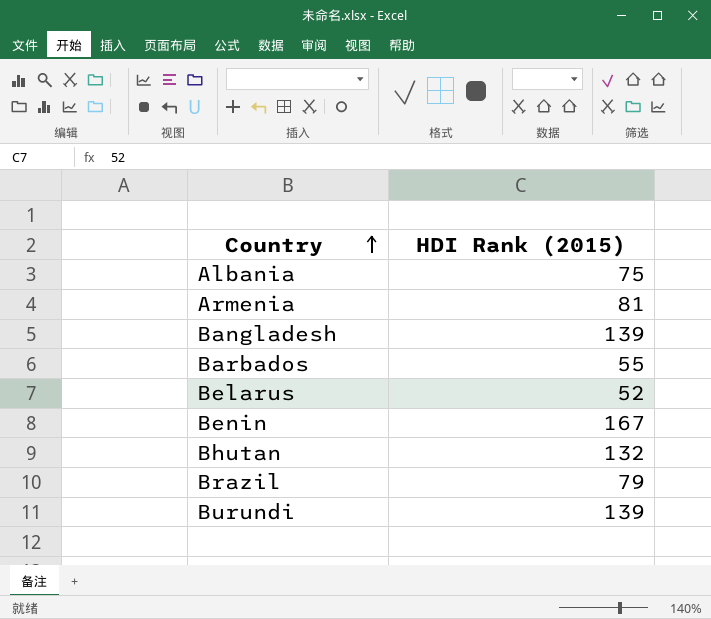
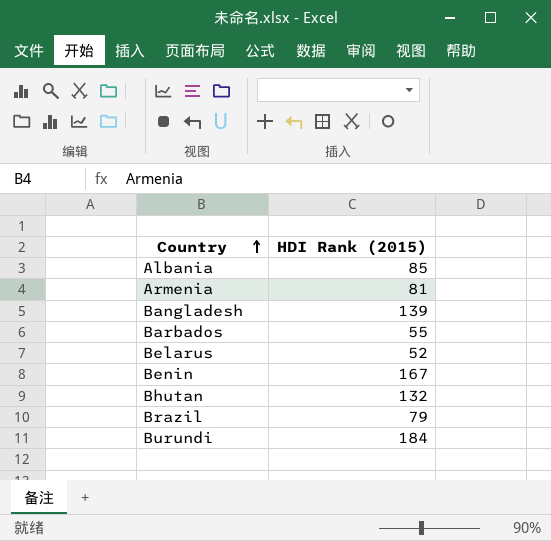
Albania | HDI Rank (2015): 75 -> 85
Burundi | HDI Rank (2015): 139 -> 184

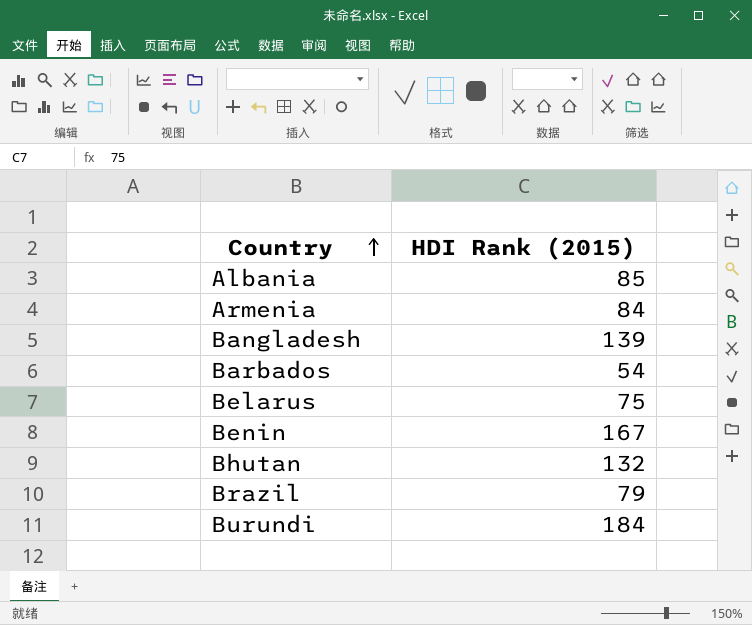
Armenia | HDI Rank (2015): 81 -> 84
Barbados | HDI Rank (2015): 55 -> 54
Belarus | HDI Rank (2015): 52 -> 75

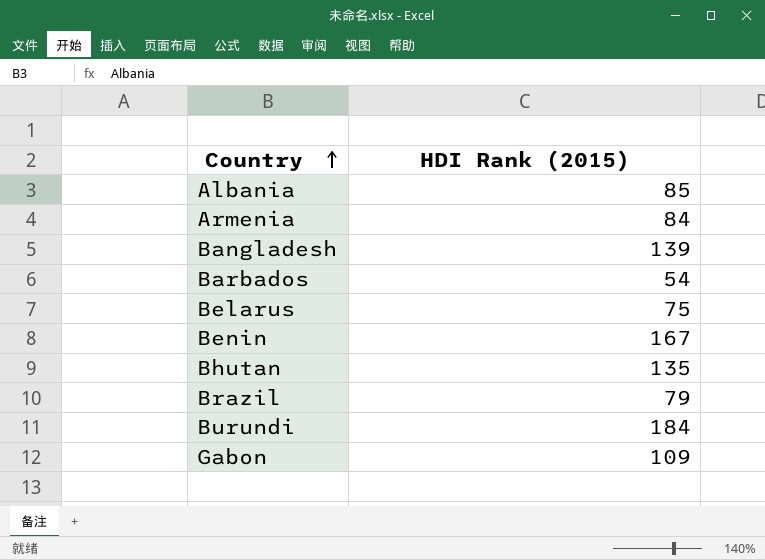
Bhutan | HDI Rank (2015): 132 -> 135
row Gabon: none -> 109

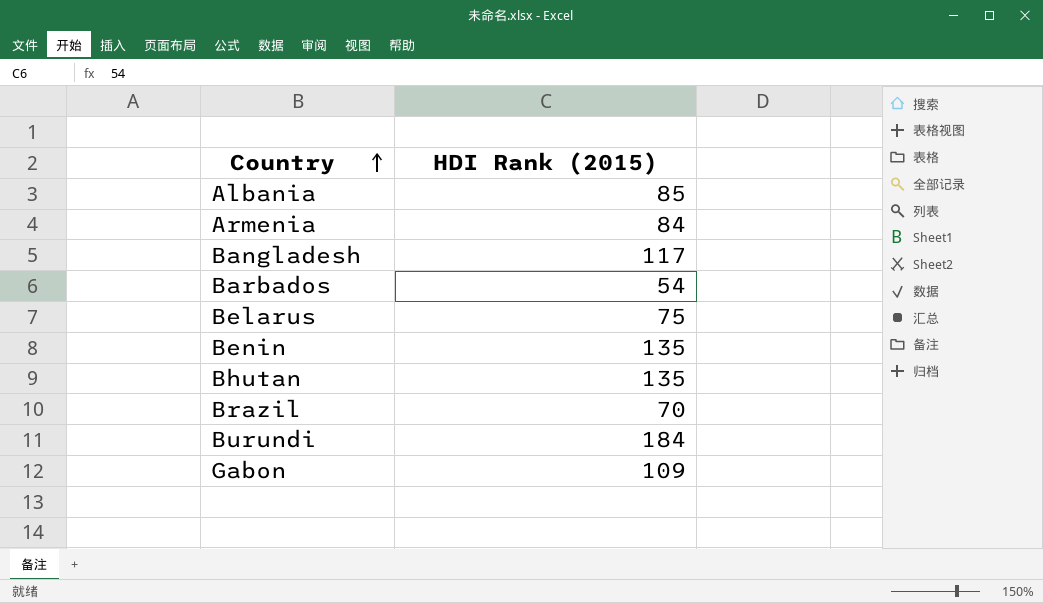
Bangladesh | HDI Rank (2015): 139 -> 117
Benin | HDI Rank (2015): 167 -> 135
Brazil | HDI Rank (2015): 79 -> 70

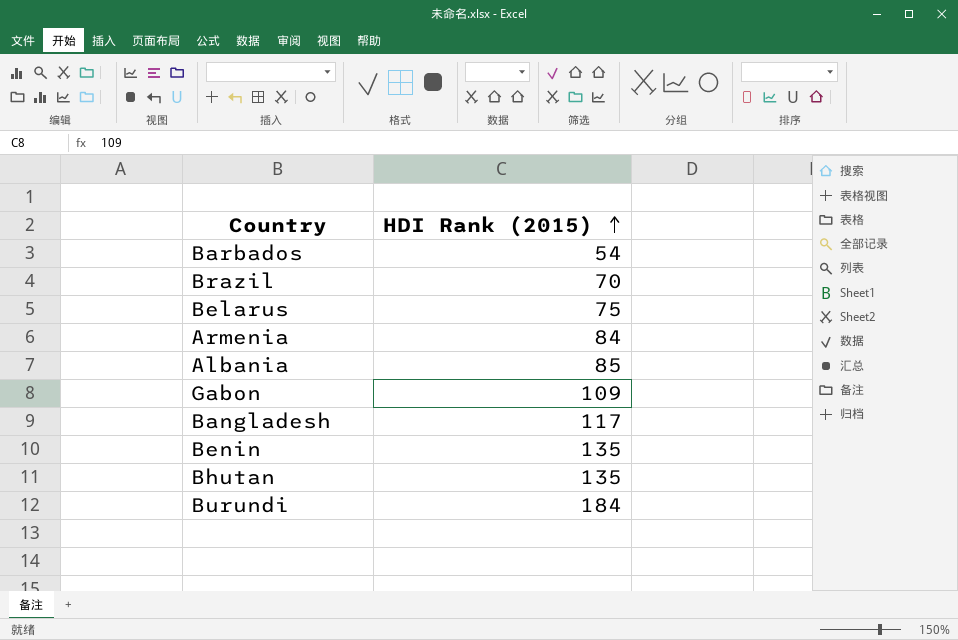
row order: Country ascending -> HDI Rank (2015) ascending

